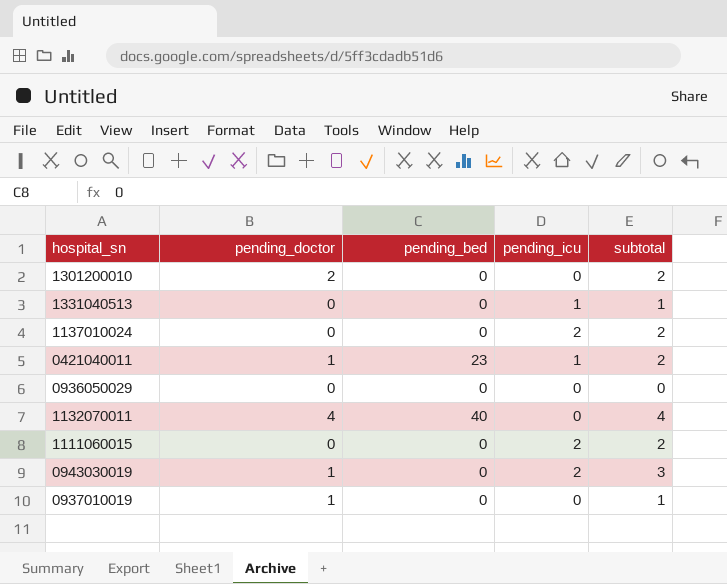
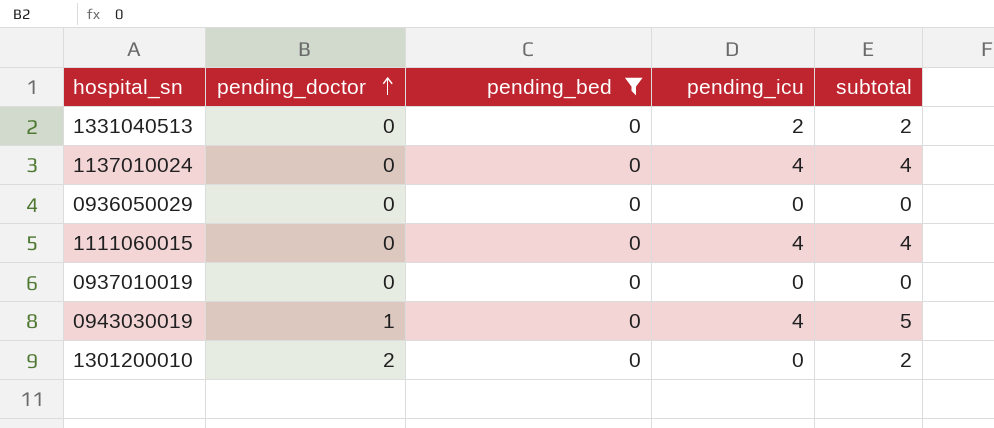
filter: none -> pending_bed = 0
row order: none -> pending_doctor ascending
1331040513 | pending_icu: 1 -> 2
1331040513 | subtotal: 1 -> 2
1137010024 | pending_icu: 2 -> 4
1137010024 | subtotal: 2 -> 4
1111060015 | pending_icu: 2 -> 4
1111060015 | subtotal: 2 -> 4
0937010019 | pending_doctor: 1 -> 0
0937010019 | subtotal: 1 -> 0
0943030019 | pending_icu: 2 -> 4
0943030019 | subtotal: 3 -> 5

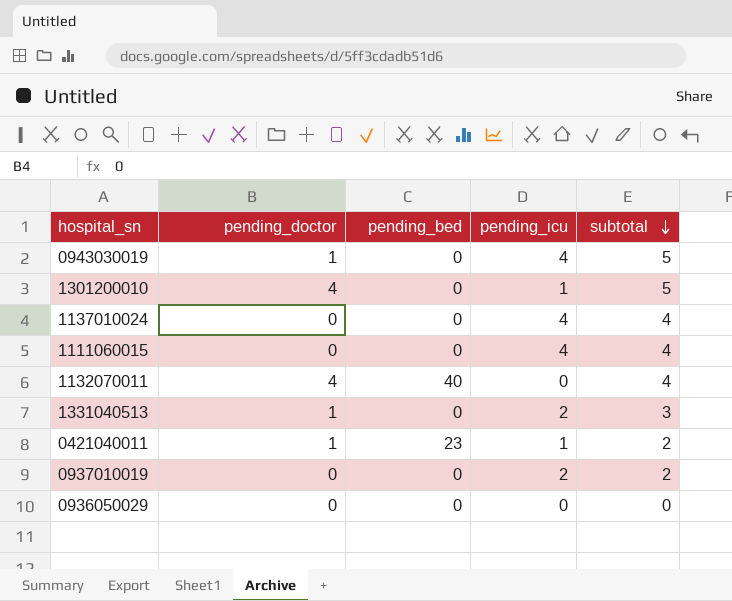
filter: pending_bed = 0 -> none
row order: pending_doctor ascending -> subtotal descending
1301200010 | pending_doctor: 2 -> 4
1301200010 | pending_icu: 0 -> 1
1301200010 | subtotal: 2 -> 5
1331040513 | pending_doctor: 0 -> 1
1331040513 | subtotal: 2 -> 3
0937010019 | pending_icu: 0 -> 2
0937010019 | subtotal: 0 -> 2

